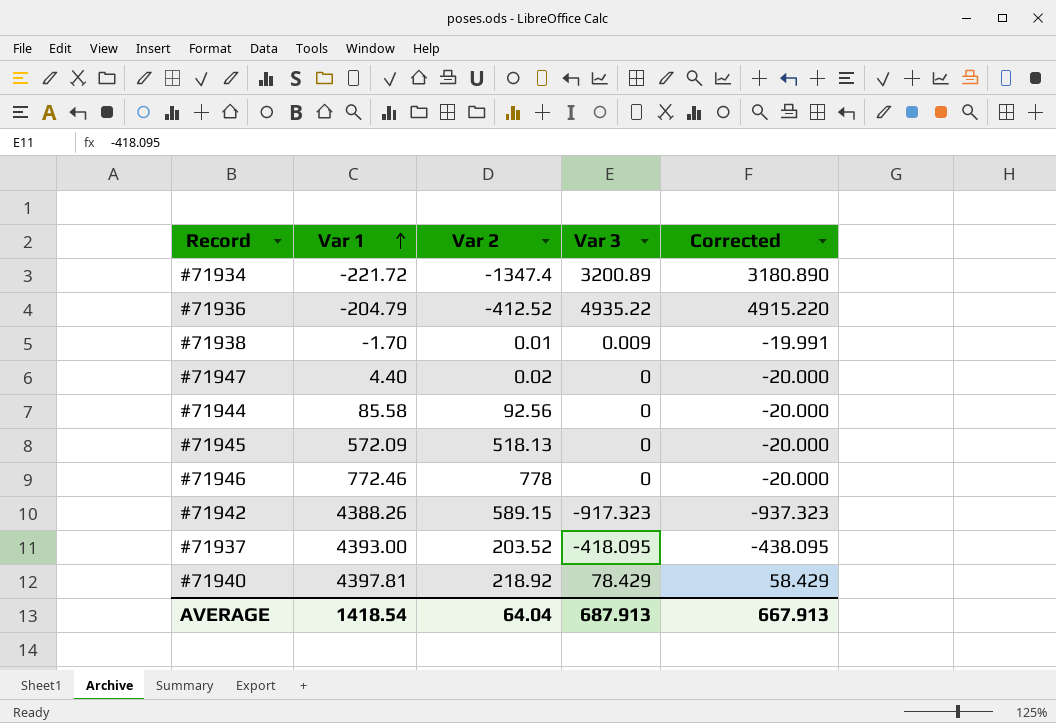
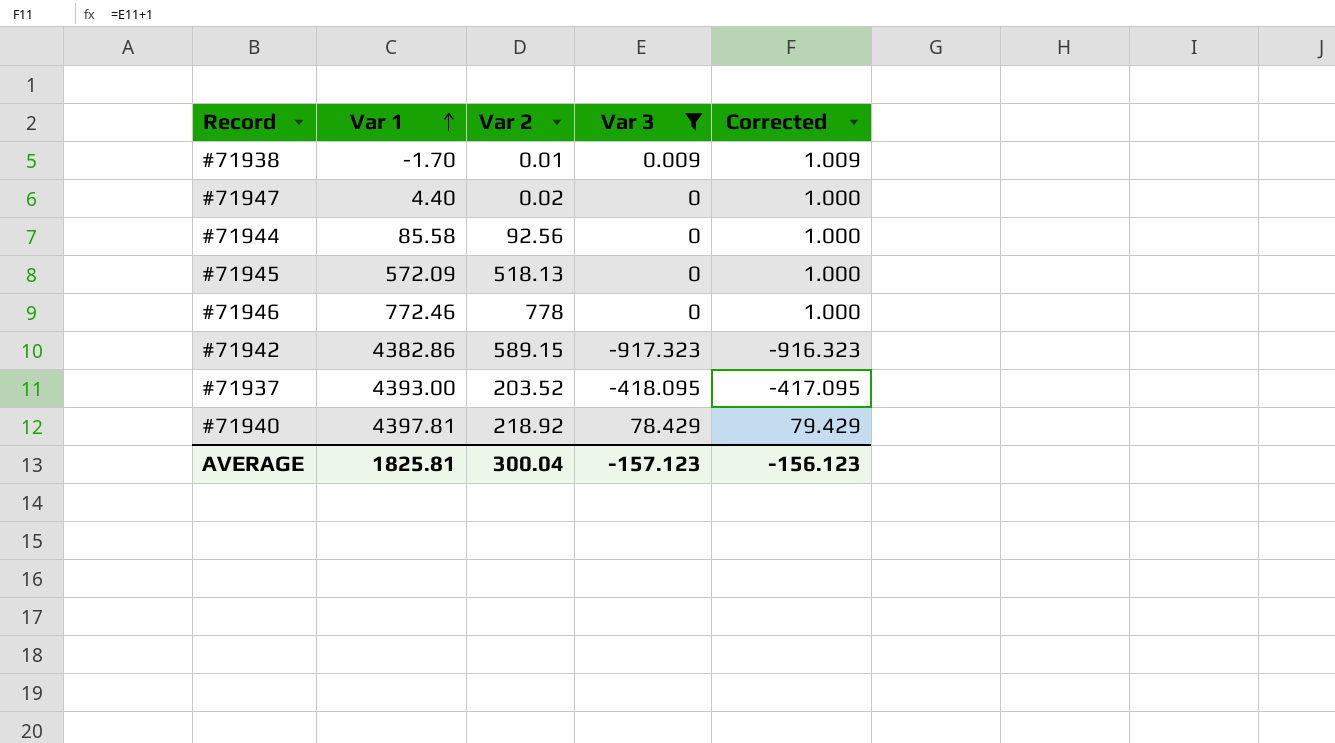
filter: none -> Var 3 <= 78.429
column Corrected | formula: [Var 3] - 20 -> [Var 3] + 1
#71942 | Var 1: 4388.26 -> 4382.86
AVERAGE | Var 1: 1418.54 -> 1825.81
AVERAGE | Var 2: 64.04 -> 300.04
AVERAGE | Var 3: 687.913 -> -157.123
AVERAGE | Corrected: 667.913 -> -156.123

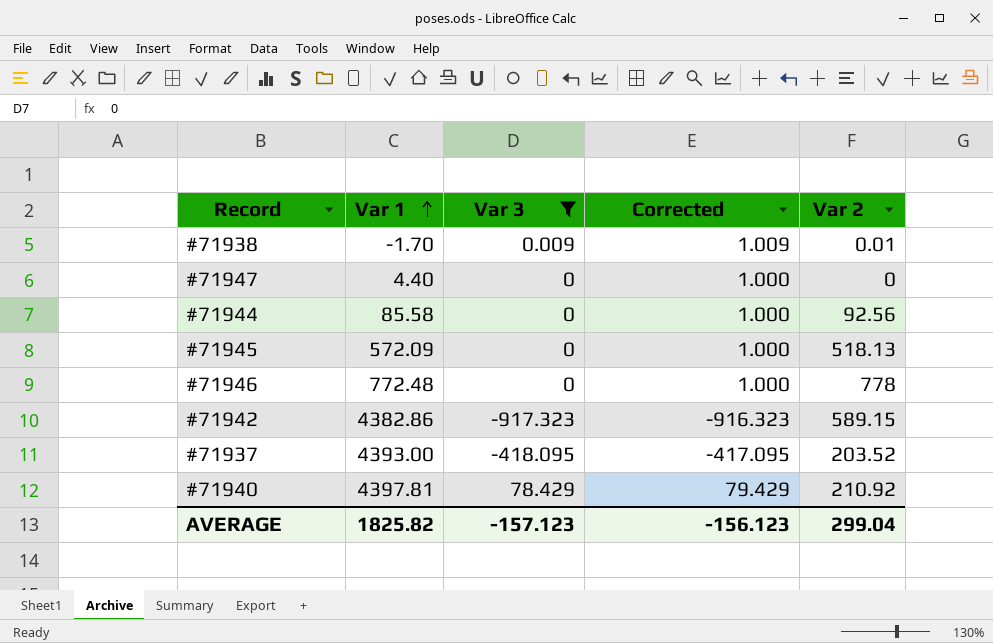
column Var 2 | position: 3 -> 5
#71947 | Var 2: 0.02 -> 0
#71946 | Var 1: 772.46 -> 772.48
#71940 | Var 2: 218.92 -> 210.92
AVERAGE | Var 1: 1825.81 -> 1825.82
AVERAGE | Var 2: 300.04 -> 299.04

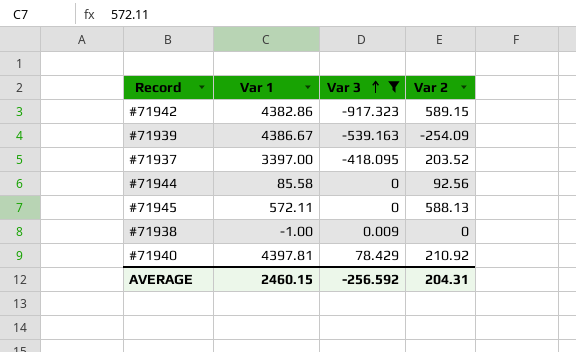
row order: Var 1 ascending -> Var 3 ascending
column Corrected | formula: [Var 3] + 1 -> none
row #71947: 4.40 | 0 | 1.000 | 0 -> none
row #71946: 772.48 | 0 | 1.000 | 778 -> none
row #71939: none -> 4386.67 | -539.163 | -254.09
#71937 | Var 1: 4393.00 -> 3397.00
#71945 | Var 1: 572.09 -> 572.11
#71945 | Var 2: 518.13 -> 588.13
#71938 | Var 1: -1.70 -> -1.00
#71938 | Var 2: 0.01 -> 0
AVERAGE | Var 1: 1825.82 -> 2460.15
AVERAGE | Var 3: -157.123 -> -256.592
AVERAGE | Var 2: 299.04 -> 204.31

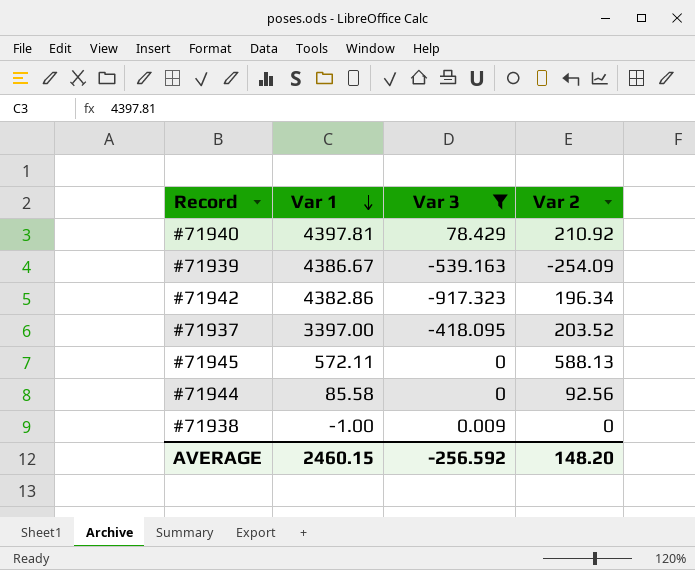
row order: Var 3 ascending -> Var 1 descending
#71942 | Var 2: 589.15 -> 196.34
AVERAGE | Var 2: 204.31 -> 148.20

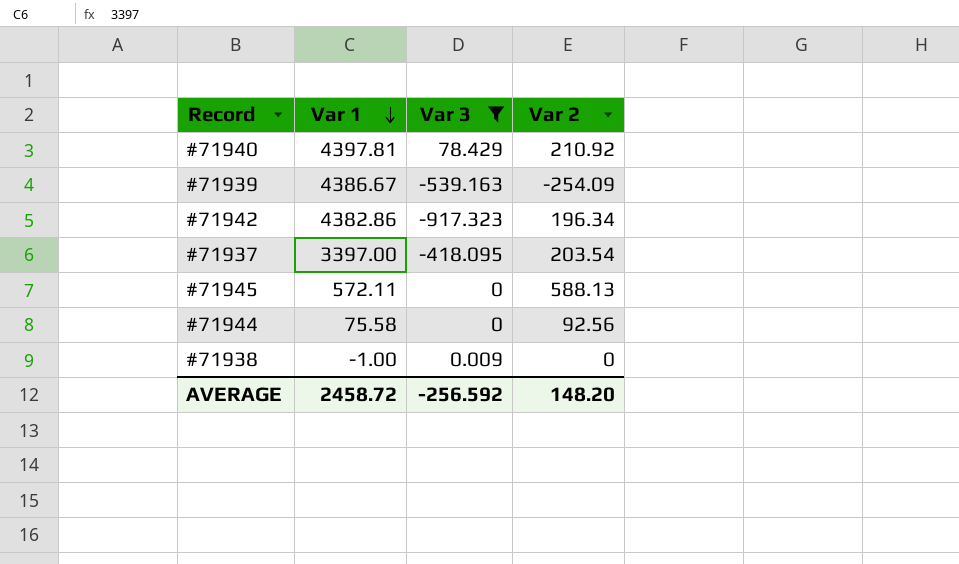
#71937 | Var 2: 203.52 -> 203.54
#71944 | Var 1: 85.58 -> 75.58
AVERAGE | Var 1: 2460.15 -> 2458.72

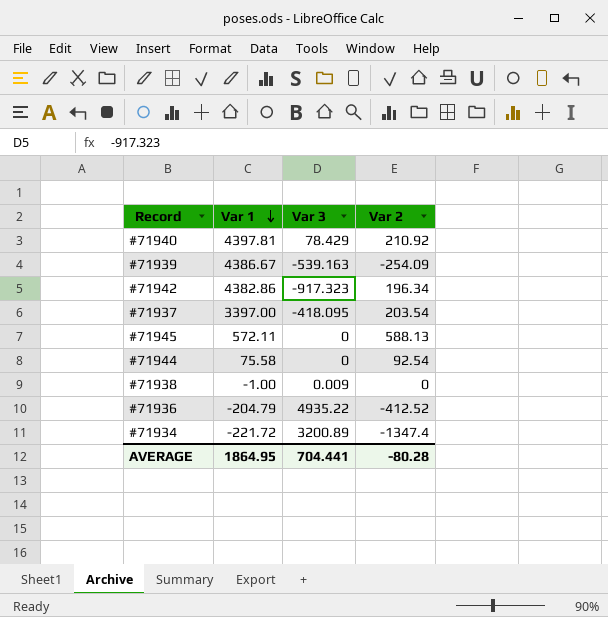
filter: Var 3 <= 78.429 -> none
#71944 | Var 2: 92.56 -> 92.54
AVERAGE | Var 1: 2458.72 -> 1864.95
AVERAGE | Var 3: -256.592 -> 704.441
AVERAGE | Var 2: 148.20 -> -80.28

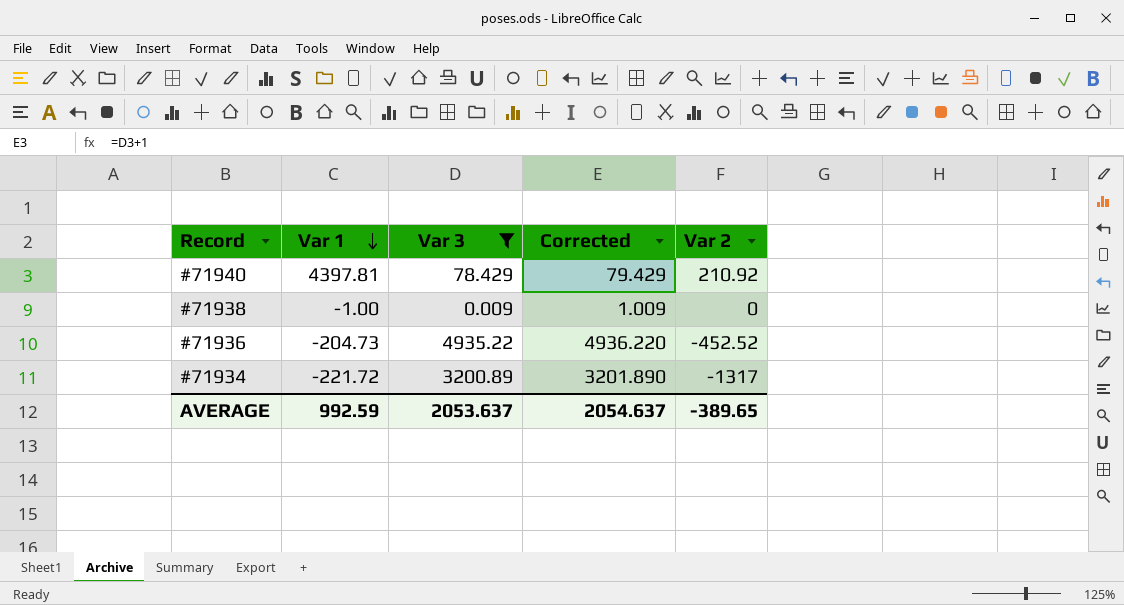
filter: none -> Var 3 >= 0.009
column Corrected | formula: none -> [Var 3] + 1
#71936 | Var 1: -204.79 -> -204.73
#71936 | Var 2: -412.52 -> -452.52
#71934 | Var 2: -1347.4 -> -1317
AVERAGE | Var 1: 1864.95 -> 992.59
AVERAGE | Var 3: 704.441 -> 2053.637
AVERAGE | Var 2: -80.28 -> -389.65

